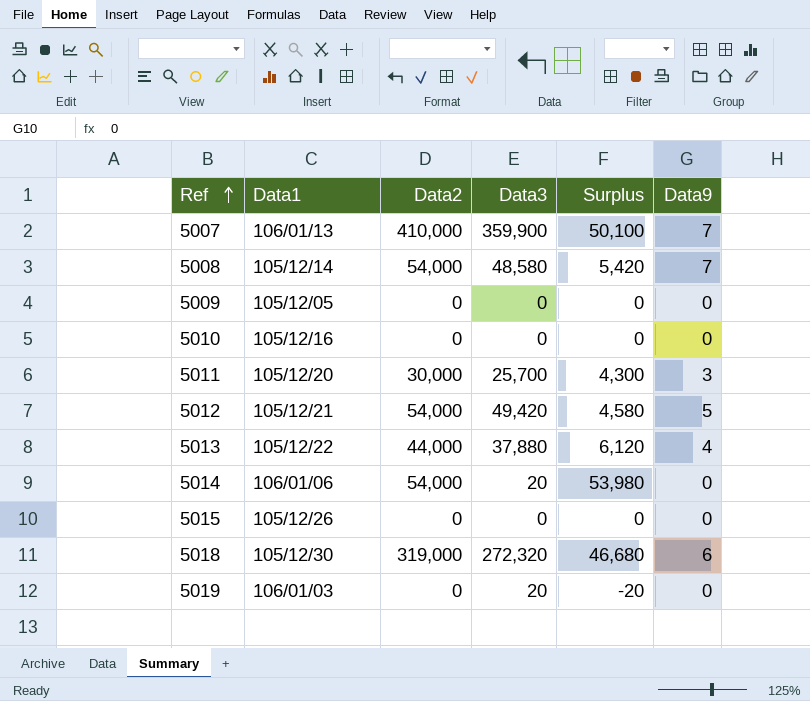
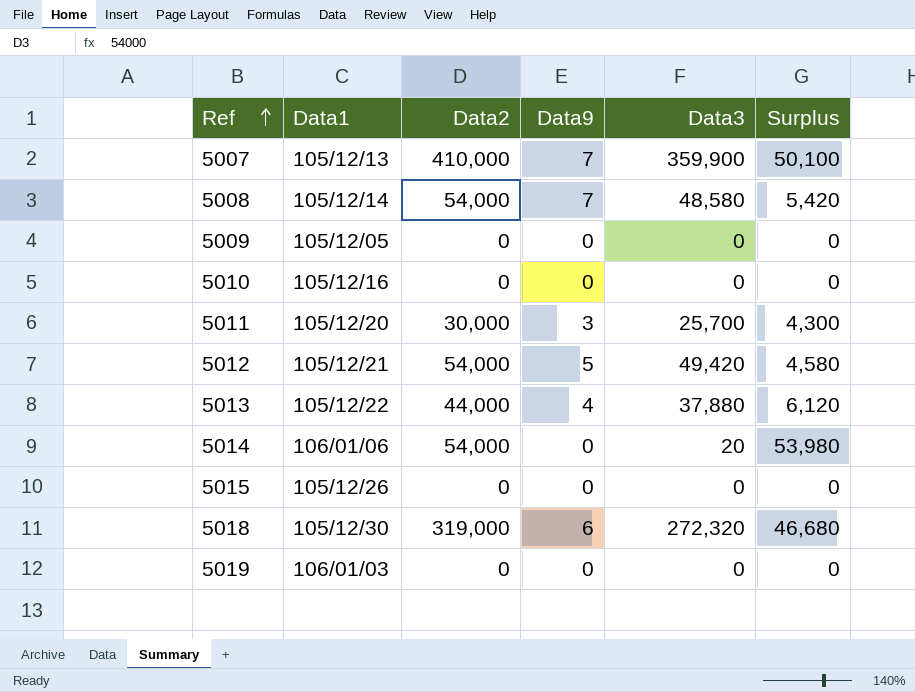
column Data9 | position: 6 -> 4
5007 | Data1: 106/01/13 -> 105/12/13
5019 | Data3: 20 -> 0
5019 | Surplus: -20 -> 0

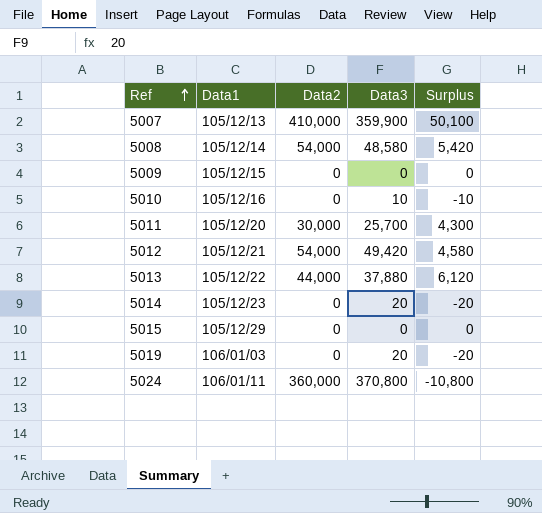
column Data9 | position: 4 -> none
row 5018: 105/12/30 | 319,000 | 6 | 272,320 | 46,680 -> none
5009 | Data1: 105/12/05 -> 105/12/15
5010 | Data3: 0 -> 10
5010 | Surplus: 0 -> -10
5014 | Data1: 106/01/06 -> 105/12/23
5014 | Data2: 54,000 -> 0
5014 | Surplus: 53,980 -> -20
5015 | Data1: 105/12/26 -> 105/12/29
5019 | Data3: 0 -> 20
5019 | Surplus: 0 -> -20
row 5024: none -> 106/01/11 | 360,000 | 370,800 | -10,800

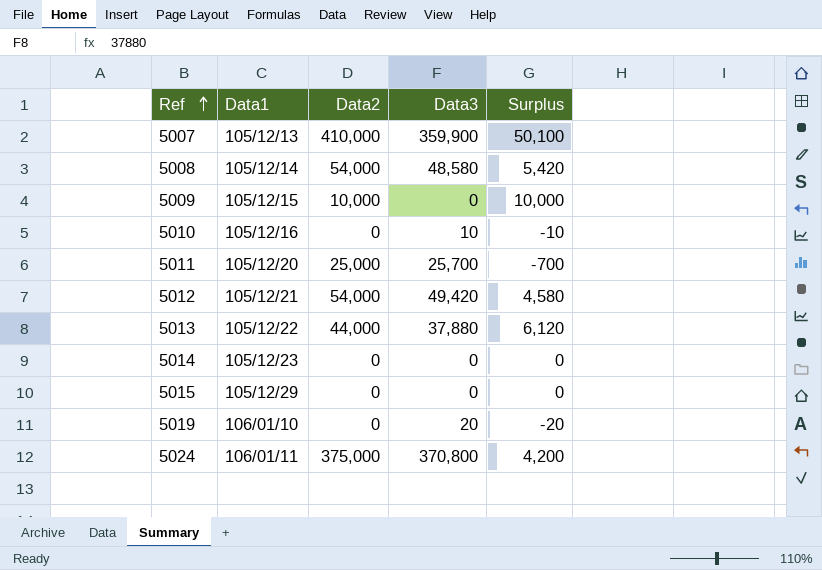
5009 | Data2: 0 -> 10,000
5009 | Surplus: 0 -> 10,000
5011 | Data2: 30,000 -> 25,000
5011 | Surplus: 4,300 -> -700
5014 | Data3: 20 -> 0
5014 | Surplus: -20 -> 0
5019 | Data1: 106/01/03 -> 106/01/10
5024 | Data2: 360,000 -> 375,000
5024 | Surplus: -10,800 -> 4,200

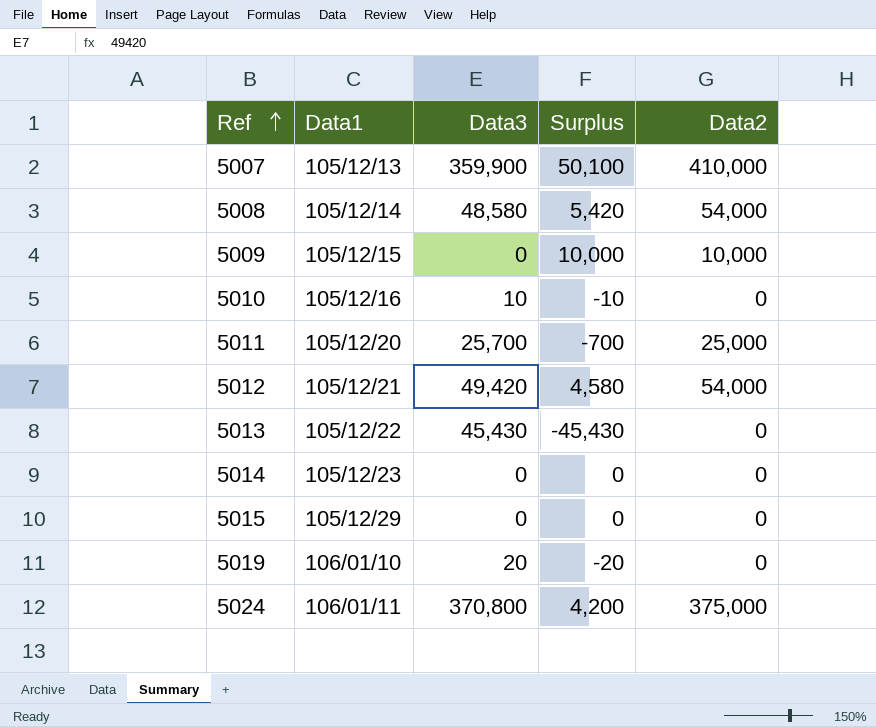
column Data2 | position: 3 -> 5
5013 | Data3: 37,880 -> 45,430
5013 | Surplus: 6,120 -> -45,430
5013 | Data2: 44,000 -> 0

